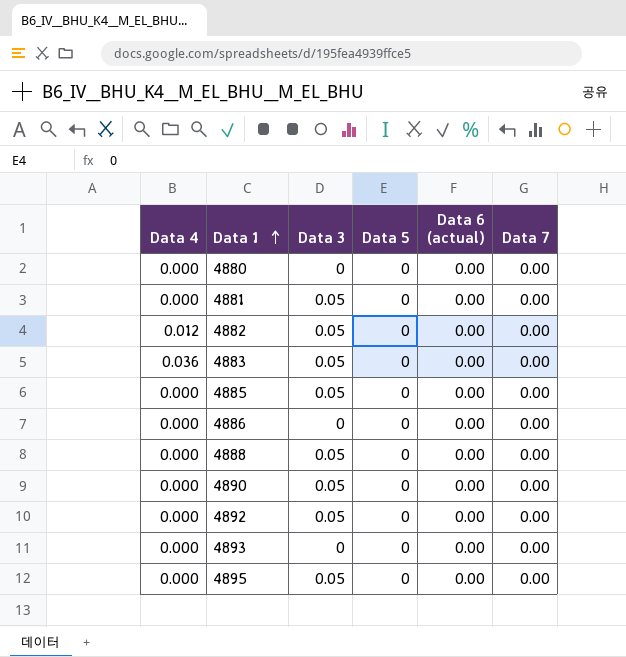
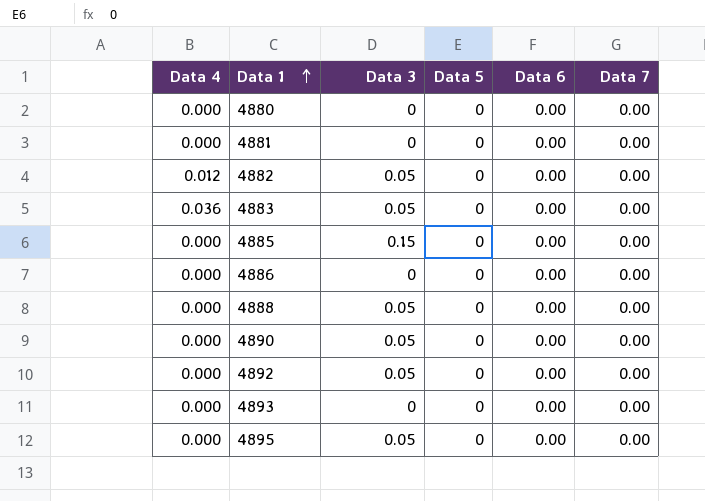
column name: Data 6 (actual) -> Data 6
4881 | Data 3: 0.05 -> 0
4885 | Data 3: 0.05 -> 0.15

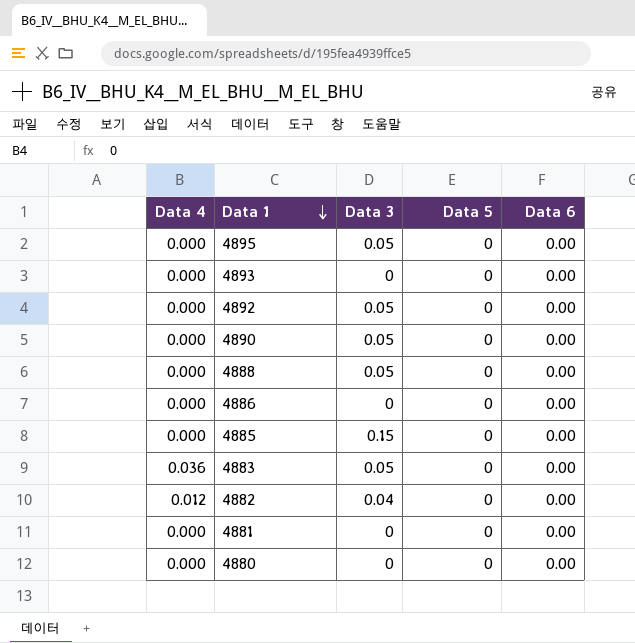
row order: Data 1 ascending -> Data 1 descending
column Data 7 | position: 6 -> none
4882 | Data 3: 0.05 -> 0.04

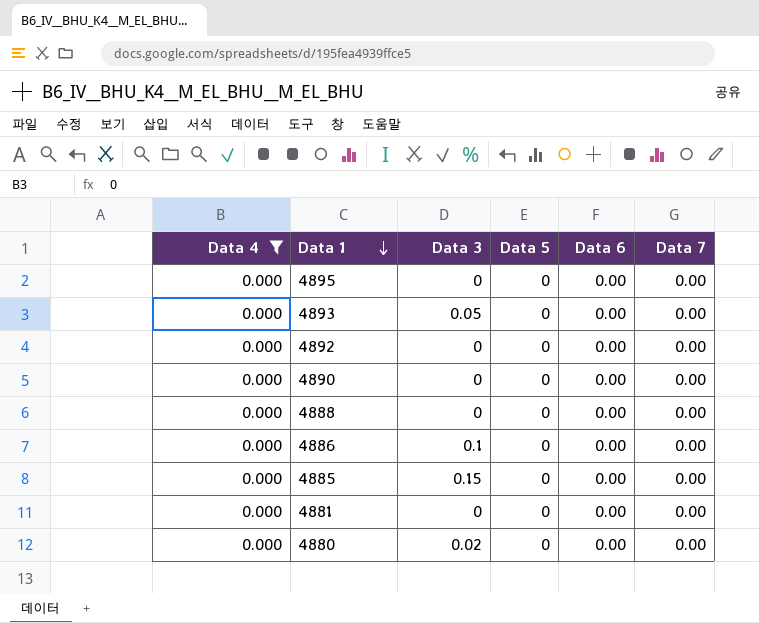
filter: none -> Data 4 = 0.000
column Data 7 | position: none -> 6
4895 | Data 3: 0.05 -> 0
4893 | Data 3: 0 -> 0.05
4892 | Data 3: 0.05 -> 0
4890 | Data 3: 0.05 -> 0
4888 | Data 3: 0.05 -> 0
4886 | Data 3: 0 -> 0.1
4880 | Data 3: 0 -> 0.02

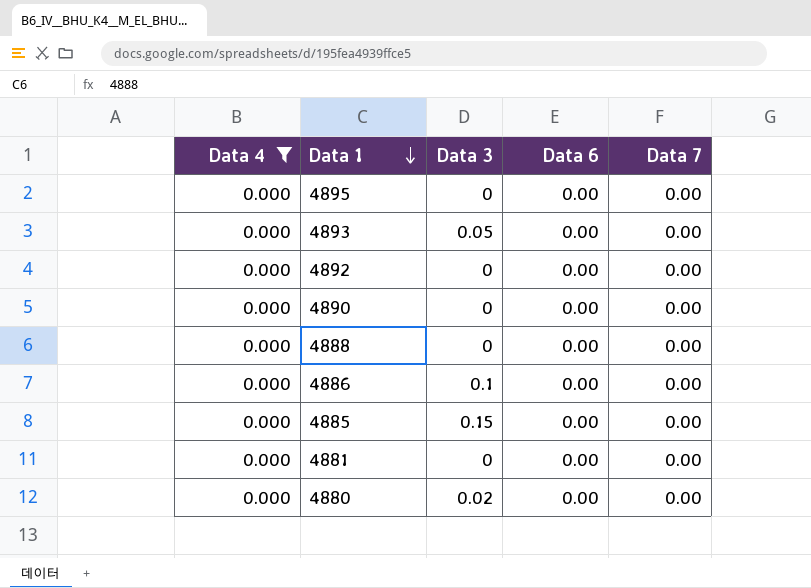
column Data 5 | position: 4 -> none

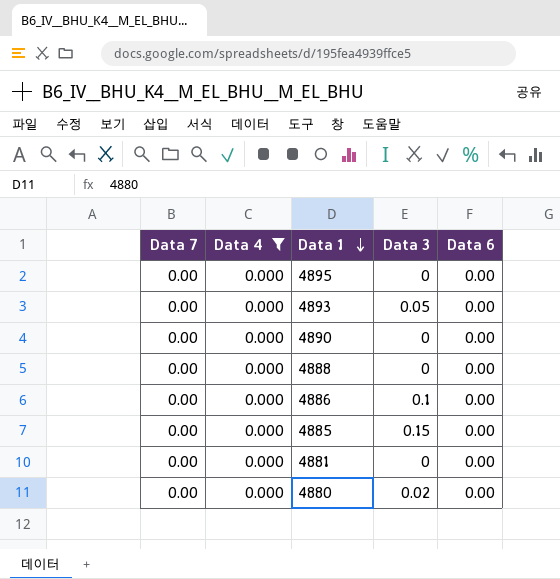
column Data 7 | position: 5 -> 1
row 4892: 0.000 | 0 | 0.00 | 0.00 -> none

